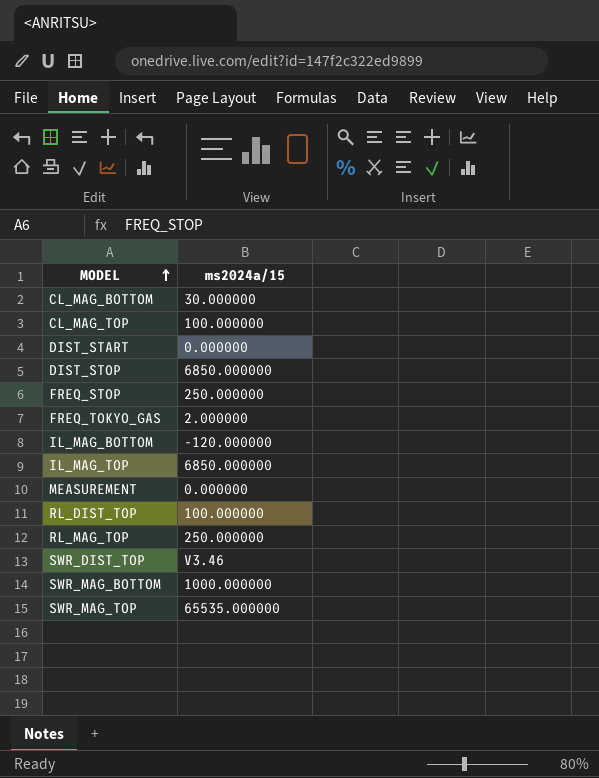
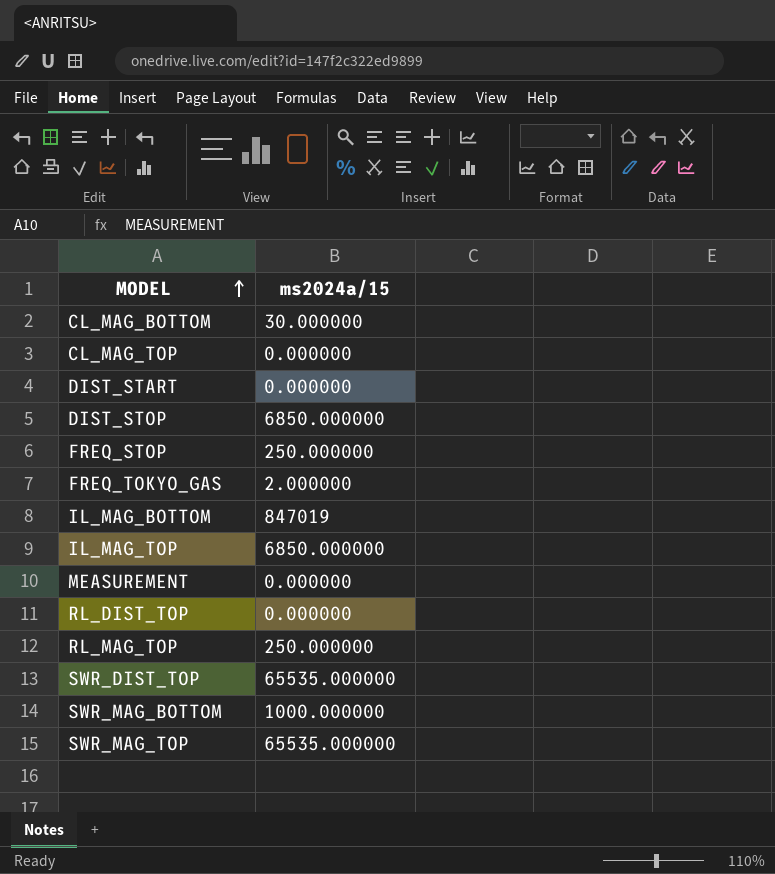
CL_MAG_TOP | ms2024a/15: 100.000000 -> 0.000000
IL_MAG_BOTTOM | ms2024a/15: -120.000000 -> 847019
RL_DIST_TOP | ms2024a/15: 100.000000 -> 0.000000
SWR_DIST_TOP | ms2024a/15: V3.46 -> 65535.000000

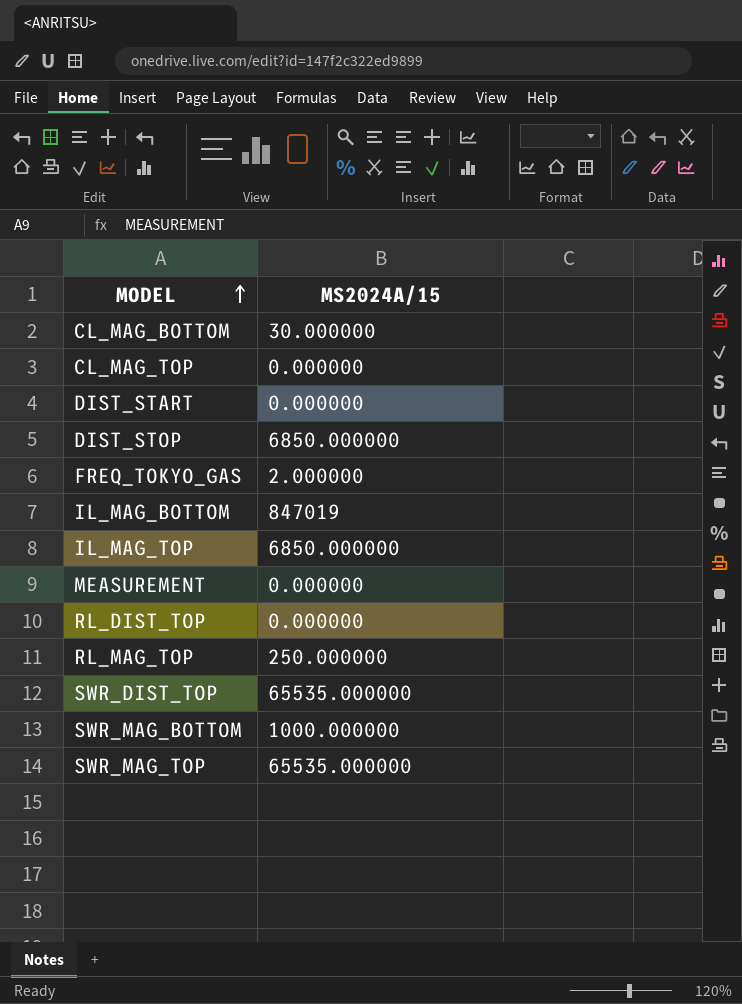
column name: ms2024a/15 -> MS2024A/15
row FREQ_STOP: 250.000000 -> none

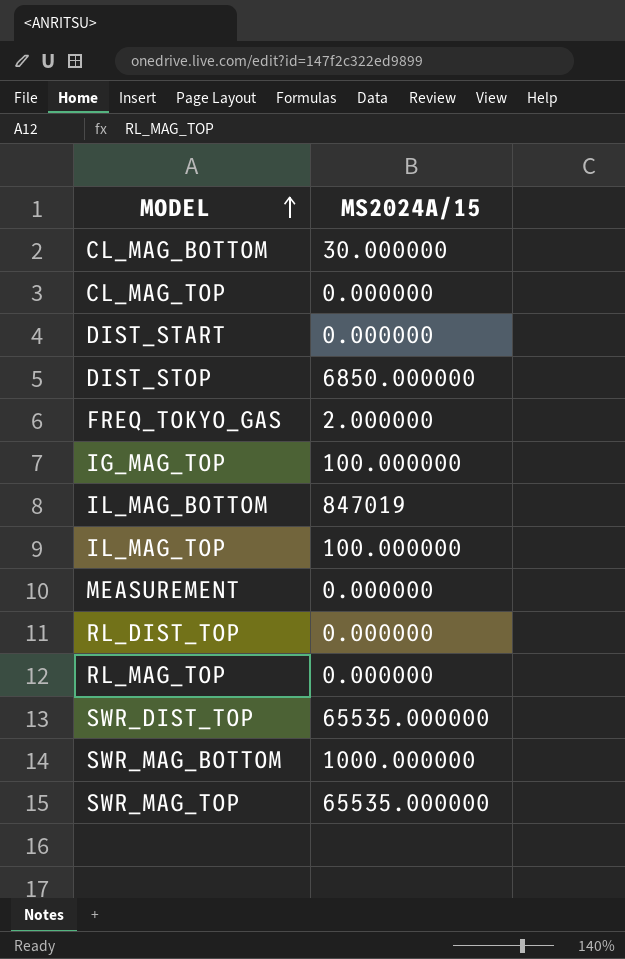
row IG_MAG_TOP: none -> 100.000000
IL_MAG_TOP | MS2024A/15: 6850.000000 -> 100.000000
RL_MAG_TOP | MS2024A/15: 250.000000 -> 0.000000

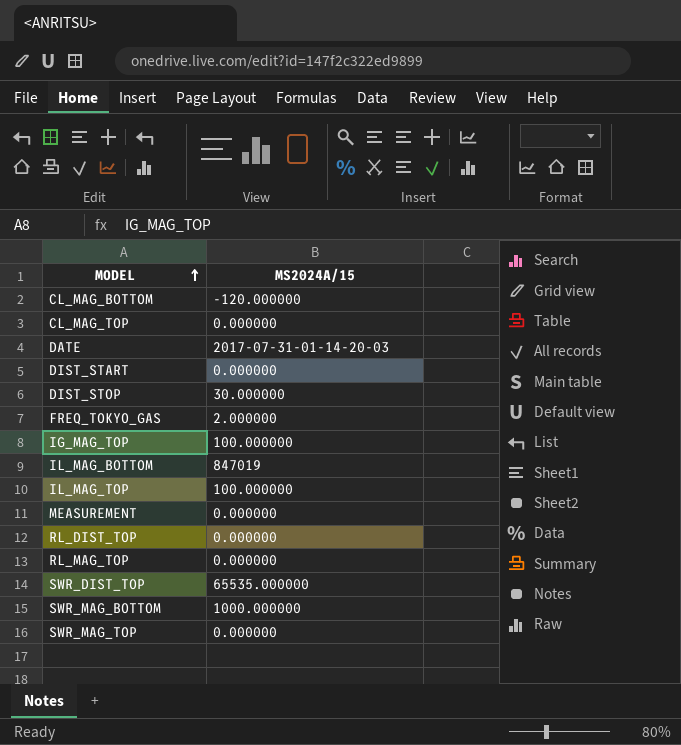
CL_MAG_BOTTOM | MS2024A/15: 30.000000 -> -120.000000
row DATE: none -> 2017-07-31-01-14-20-03
DIST_STOP | MS2024A/15: 6850.000000 -> 30.000000
SWR_MAG_TOP | MS2024A/15: 65535.000000 -> 0.000000

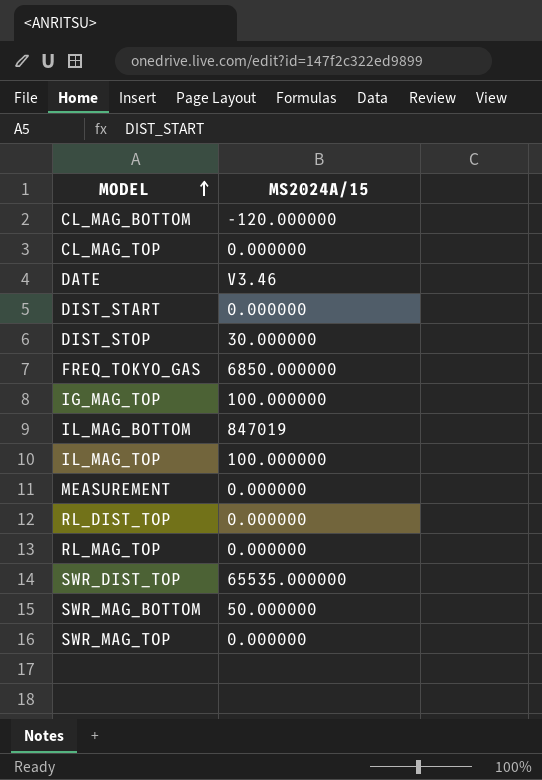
DATE | MS2024A/15: 2017-07-31-01-14-20-03 -> V3.46
FREQ_TOKYO_GAS | MS2024A/15: 2.000000 -> 6850.000000
SWR_MAG_BOTTOM | MS2024A/15: 1000.000000 -> 50.000000

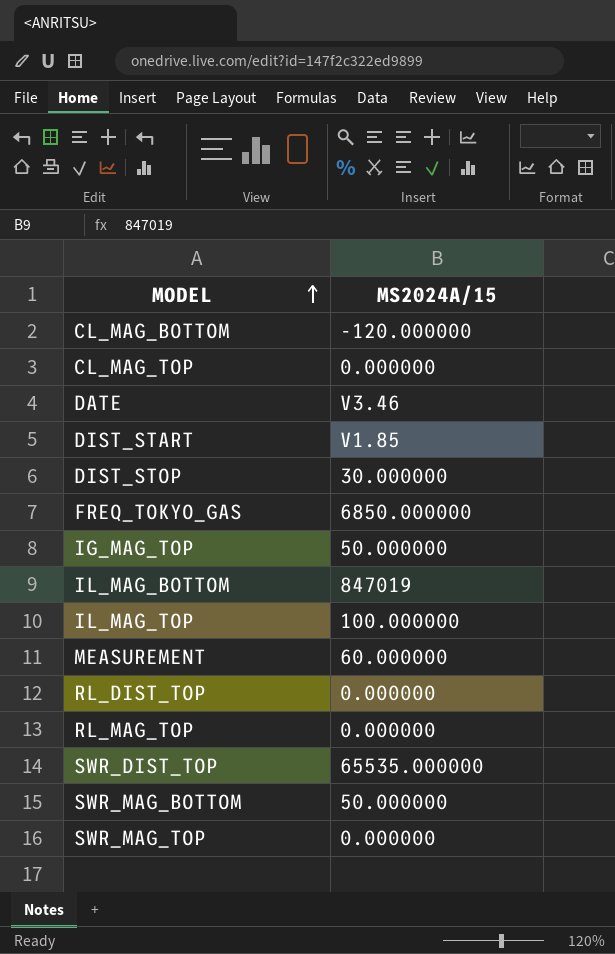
DIST_START | MS2024A/15: 0.000000 -> V1.85
IG_MAG_TOP | MS2024A/15: 100.000000 -> 50.000000
MEASUREMENT | MS2024A/15: 0.000000 -> 60.000000

